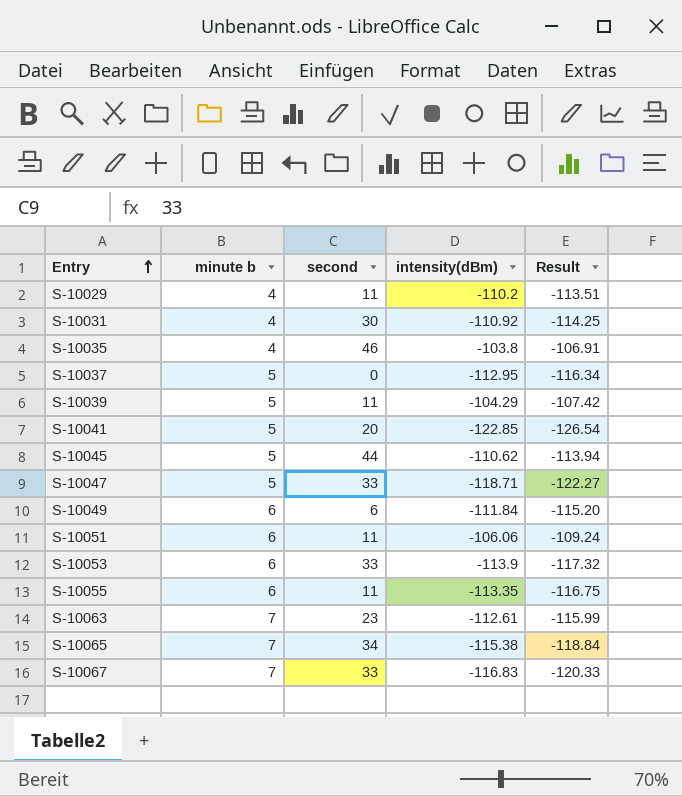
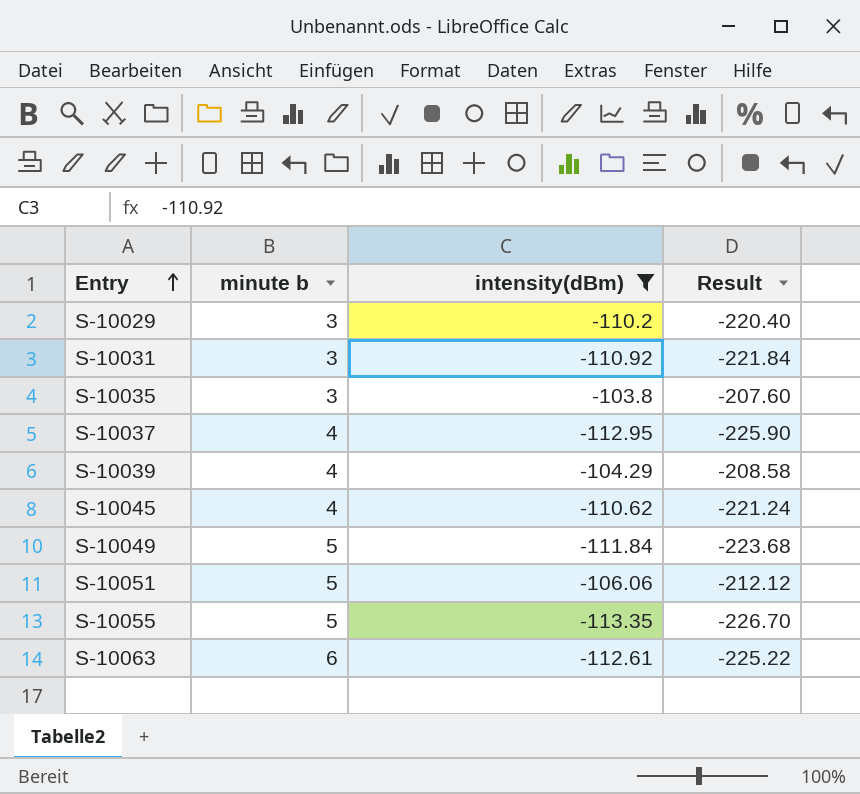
filter: none -> intensity(dBm) >= -113.35
column second | position: 3 -> none
column Result | formula: [intensity(dBm)] * 1.03 -> [intensity(dBm)] * 2
S-10029 | minute b: 4 -> 3
S-10031 | minute b: 4 -> 3
S-10035 | minute b: 4 -> 3
S-10037 | minute b: 5 -> 4
S-10039 | minute b: 5 -> 4
S-10045 | minute b: 5 -> 4
S-10049 | minute b: 6 -> 5
S-10051 | minute b: 6 -> 5
S-10055 | minute b: 6 -> 5
S-10063 | minute b: 7 -> 6

